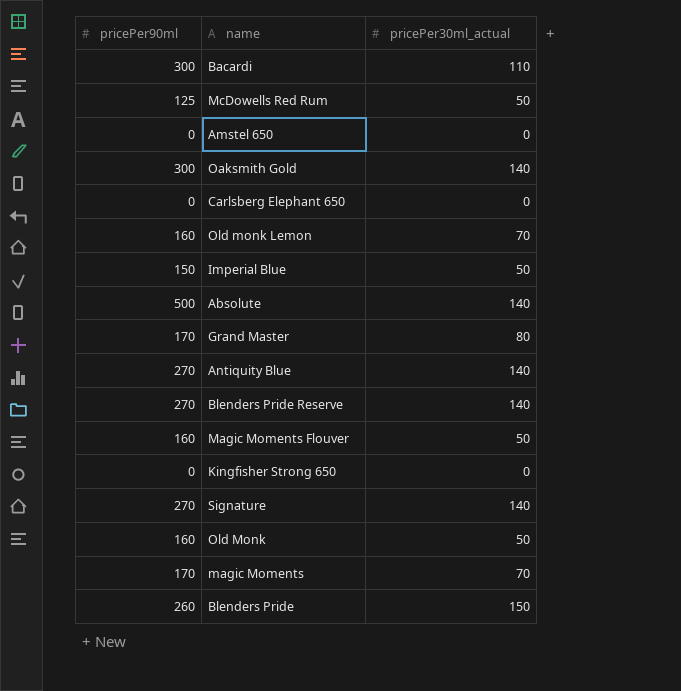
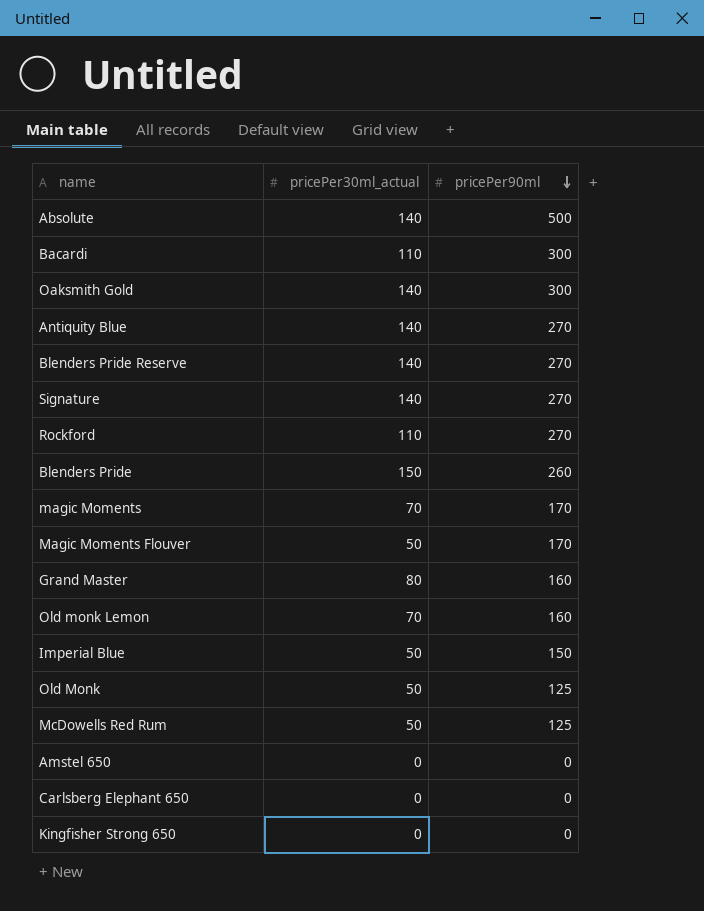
row order: none -> pricePer90ml descending
column pricePer90ml | position: 1 -> 3
row Rockford: none -> 110 | 270
Magic Moments Flouver | pricePer90ml: 160 -> 170
Grand Master | pricePer90ml: 170 -> 160
Old Monk | pricePer90ml: 160 -> 125

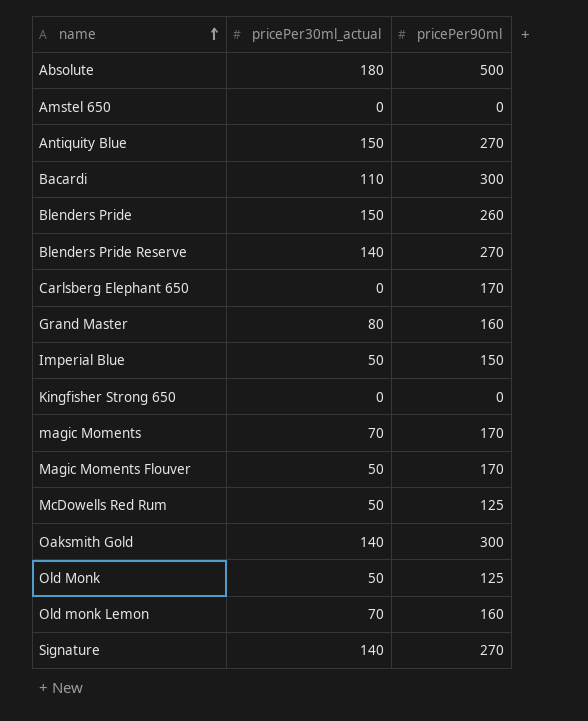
row order: pricePer90ml descending -> name ascending
row Rockford: 110 | 270 -> none
Absolute | pricePer30ml_actual: 140 -> 180
Antiquity Blue | pricePer30ml_actual: 140 -> 150
Carlsberg Elephant 650 | pricePer90ml: 0 -> 170

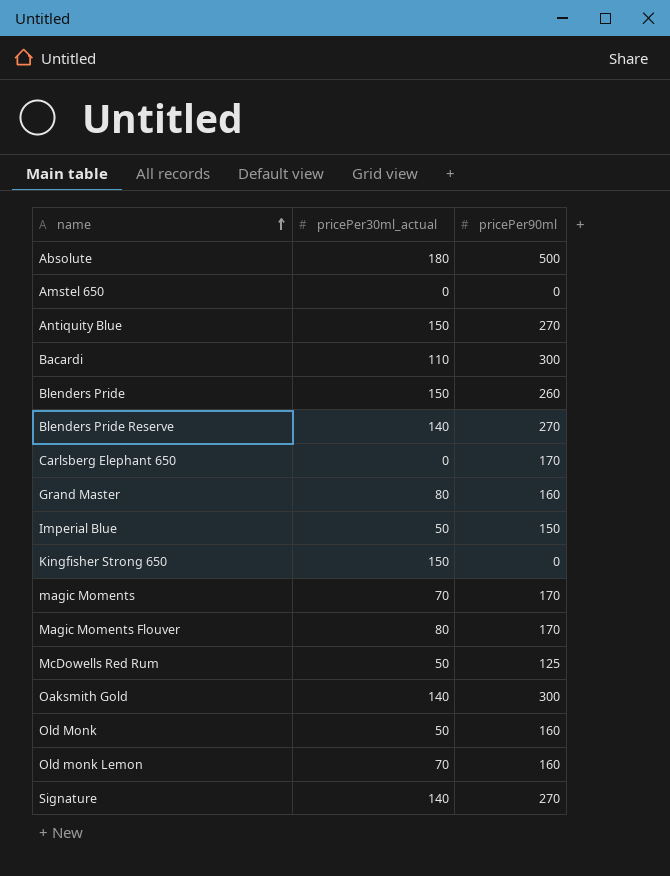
Kingfisher Strong 650 | pricePer30ml_actual: 0 -> 150
Magic Moments Flouver | pricePer30ml_actual: 50 -> 80
Old Monk | pricePer90ml: 125 -> 160

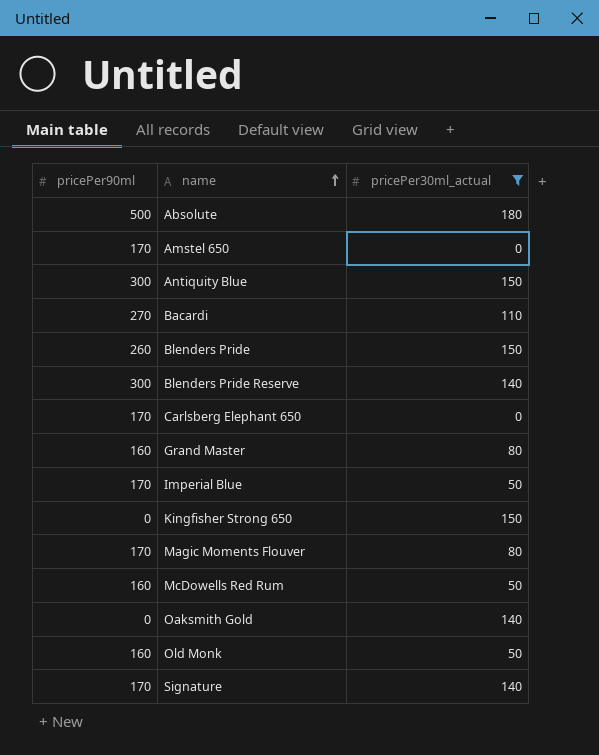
filter: none -> pricePer30ml_actual != 70
column pricePer90ml | position: 3 -> 1
Amstel 650 | pricePer90ml: 0 -> 170
Antiquity Blue | pricePer90ml: 270 -> 300
Bacardi | pricePer90ml: 300 -> 270
Blenders Pride Reserve | pricePer90ml: 270 -> 300
Imperial Blue | pricePer90ml: 150 -> 170
McDowells Red Rum | pricePer90ml: 125 -> 160
Oaksmith Gold | pricePer90ml: 300 -> 0
Signature | pricePer90ml: 270 -> 170

